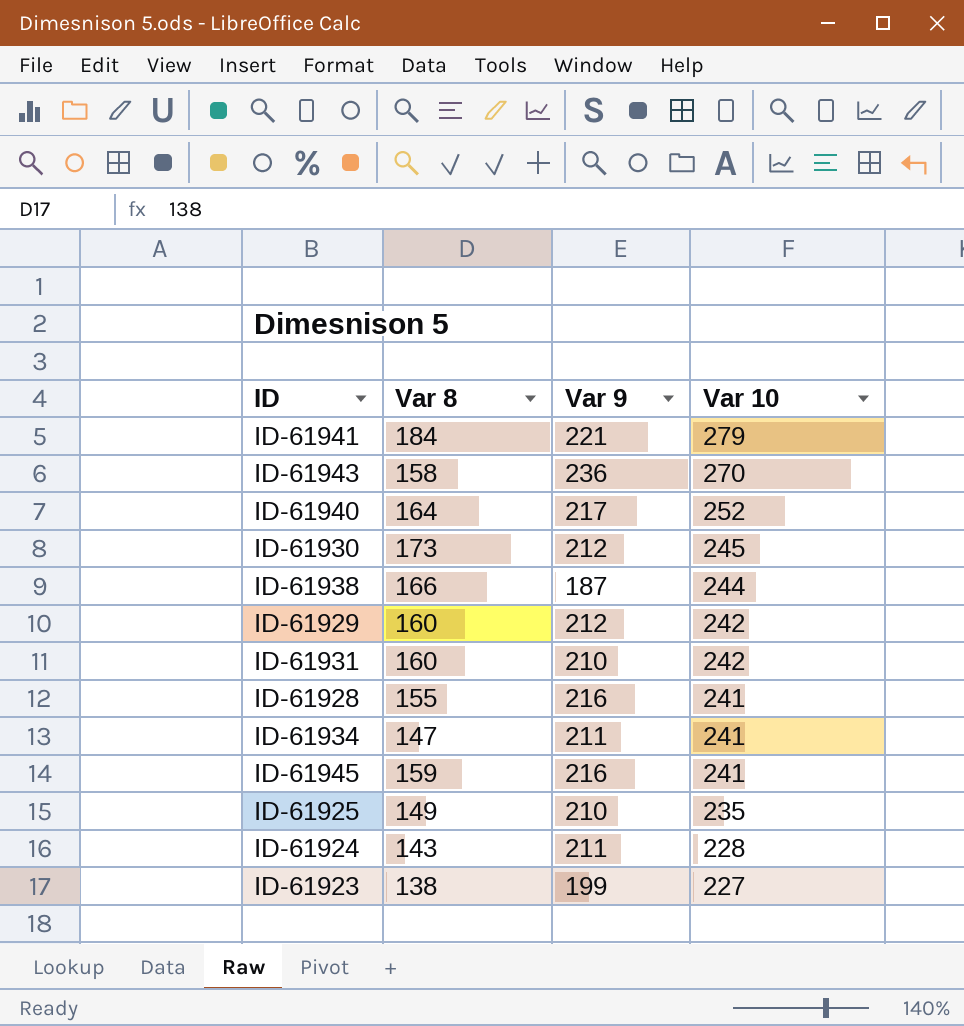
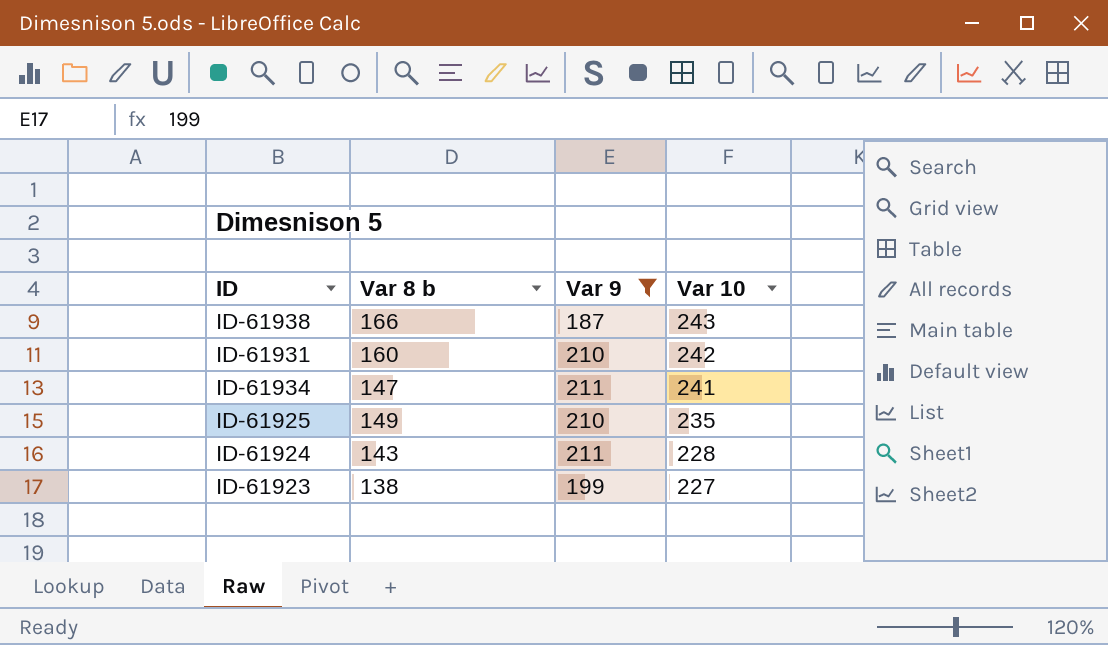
filter: none -> Var 9 <= 211
column name: Var 8 -> Var 8 b
ID-61938 | Var 10: 244 -> 243

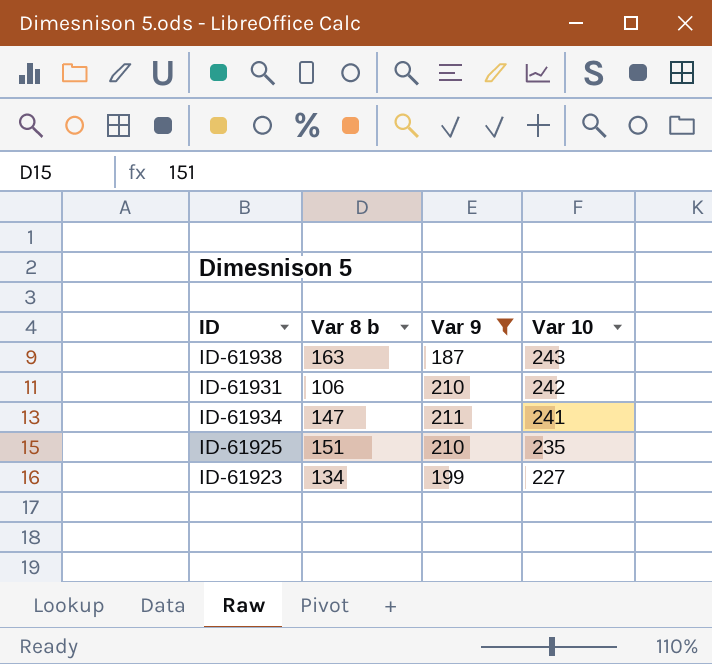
row ID-61924: 143 | 211 | 228 -> none
ID-61938 | Var 8 b: 166 -> 163
ID-61931 | Var 8 b: 160 -> 106
ID-61925 | Var 8 b: 149 -> 151
ID-61923 | Var 8 b: 138 -> 134

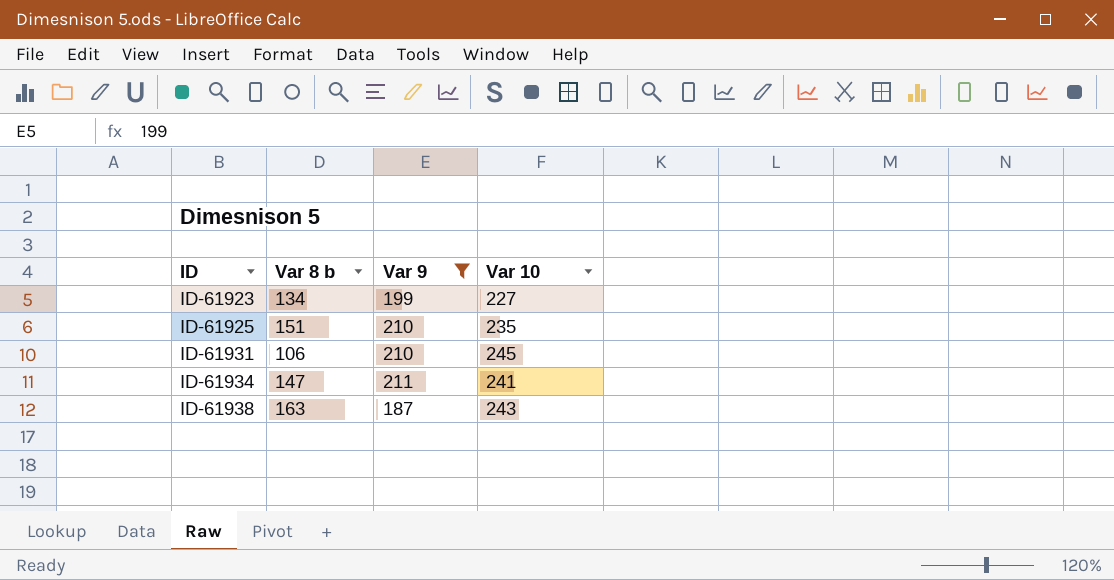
row order: Var 10 descending -> ID ascending
ID-61931 | Var 10: 242 -> 245

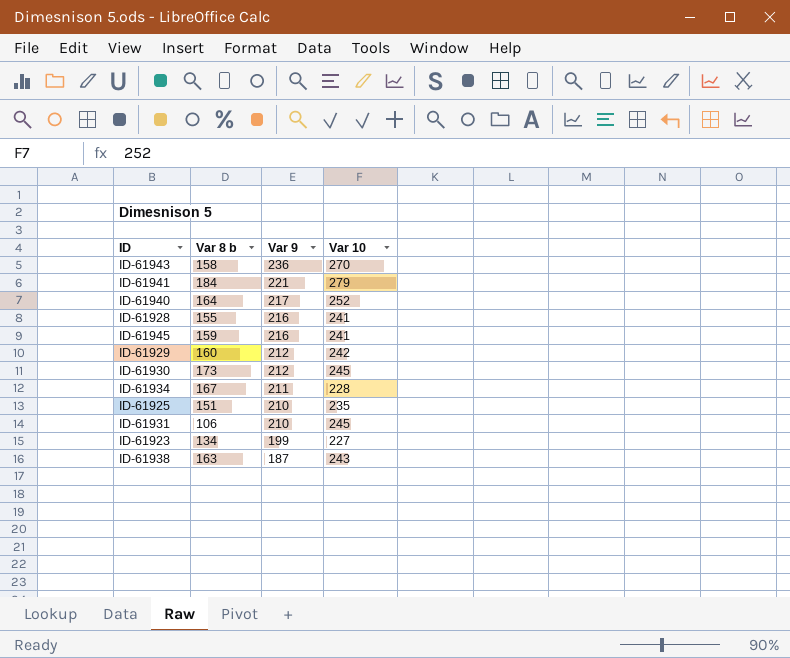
filter: Var 9 <= 211 -> none
row order: ID ascending -> Var 9 descending
ID-61934 | Var 8 b: 147 -> 167
ID-61934 | Var 10: 241 -> 228

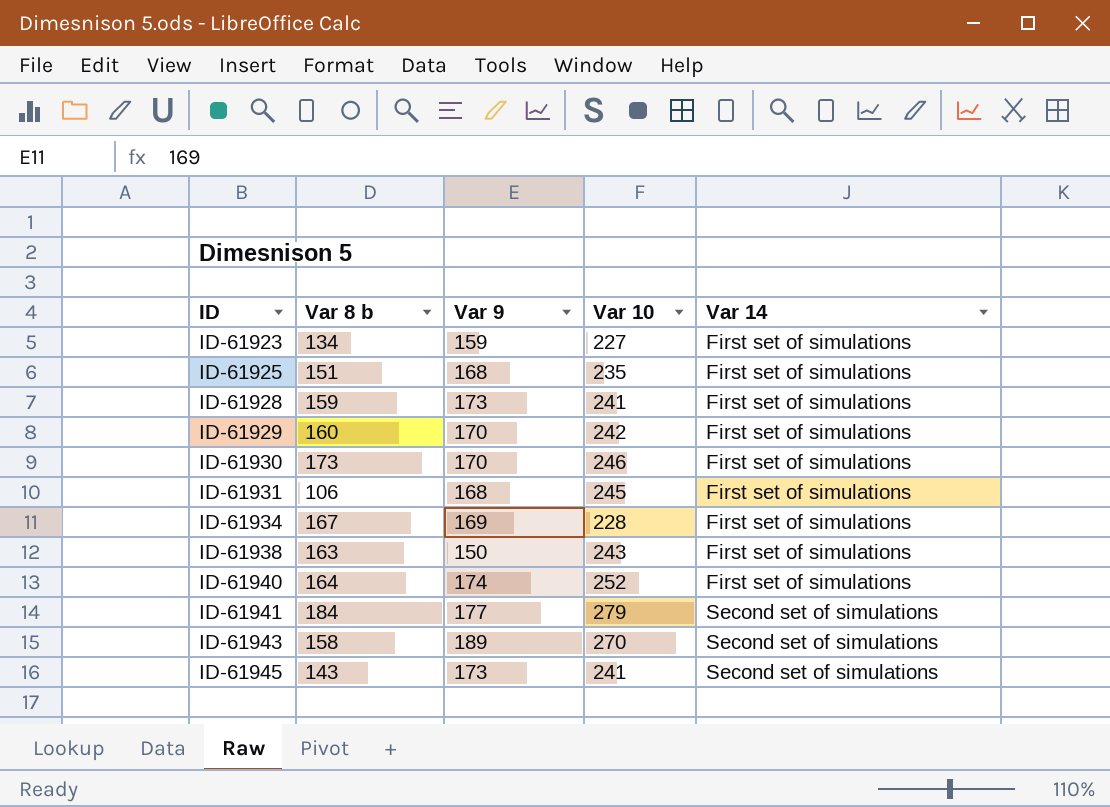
row order: Var 9 descending -> ID ascending
column Var 14 | position: none -> 5
ID-61923 | Var 9: 199 -> 159
ID-61925 | Var 9: 210 -> 168
ID-61928 | Var 8 b: 155 -> 159
ID-61928 | Var 9: 216 -> 173
ID-61929 | Var 9: 212 -> 170
ID-61930 | Var 9: 212 -> 170
ID-61930 | Var 10: 245 -> 246
ID-61931 | Var 9: 210 -> 168
ID-61934 | Var 9: 211 -> 169
ID-61938 | Var 9: 187 -> 150
ID-61940 | Var 9: 217 -> 174
ID-61941 | Var 9: 221 -> 177
ID-61943 | Var 9: 236 -> 189
ID-61945 | Var 8 b: 159 -> 143
ID-61945 | Var 9: 216 -> 173

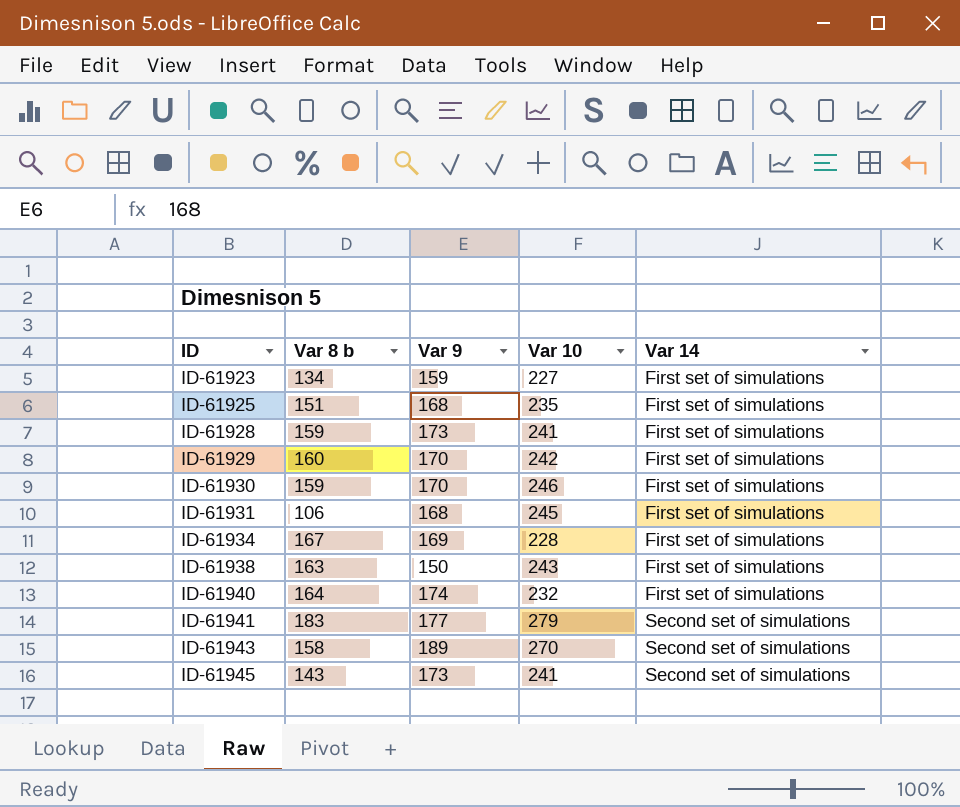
ID-61930 | Var 8 b: 173 -> 159
ID-61940 | Var 10: 252 -> 232
ID-61941 | Var 8 b: 184 -> 183

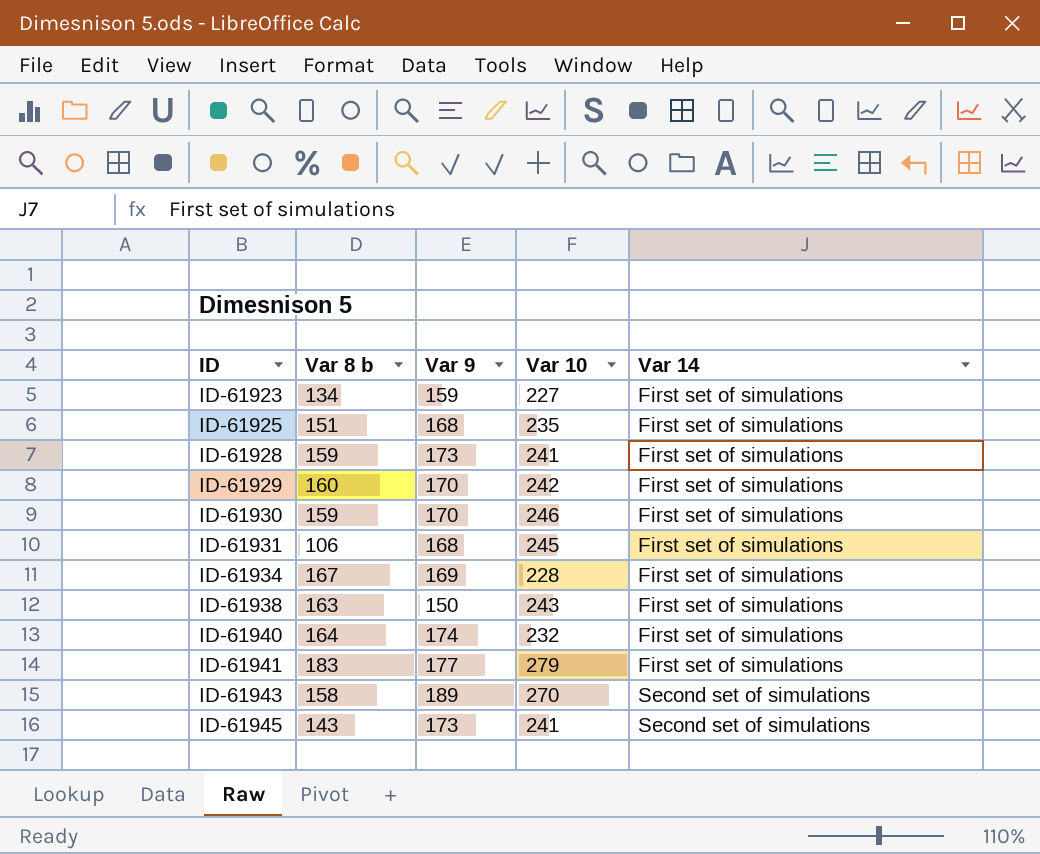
ID-61941 | Var 14: Second set of simulations -> First set of simulations

